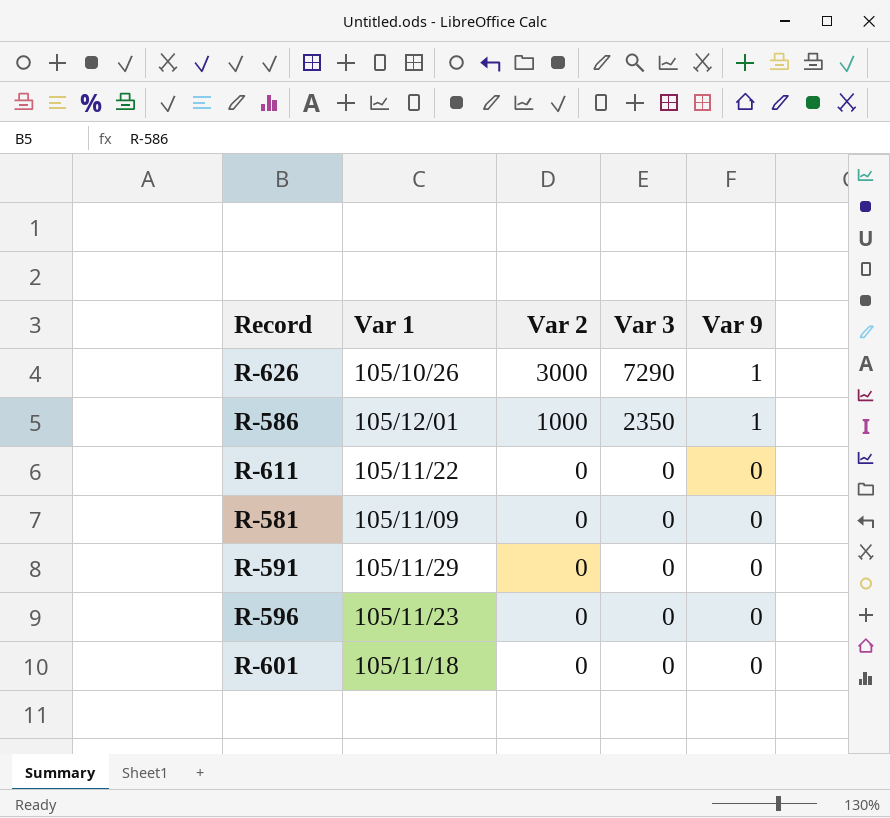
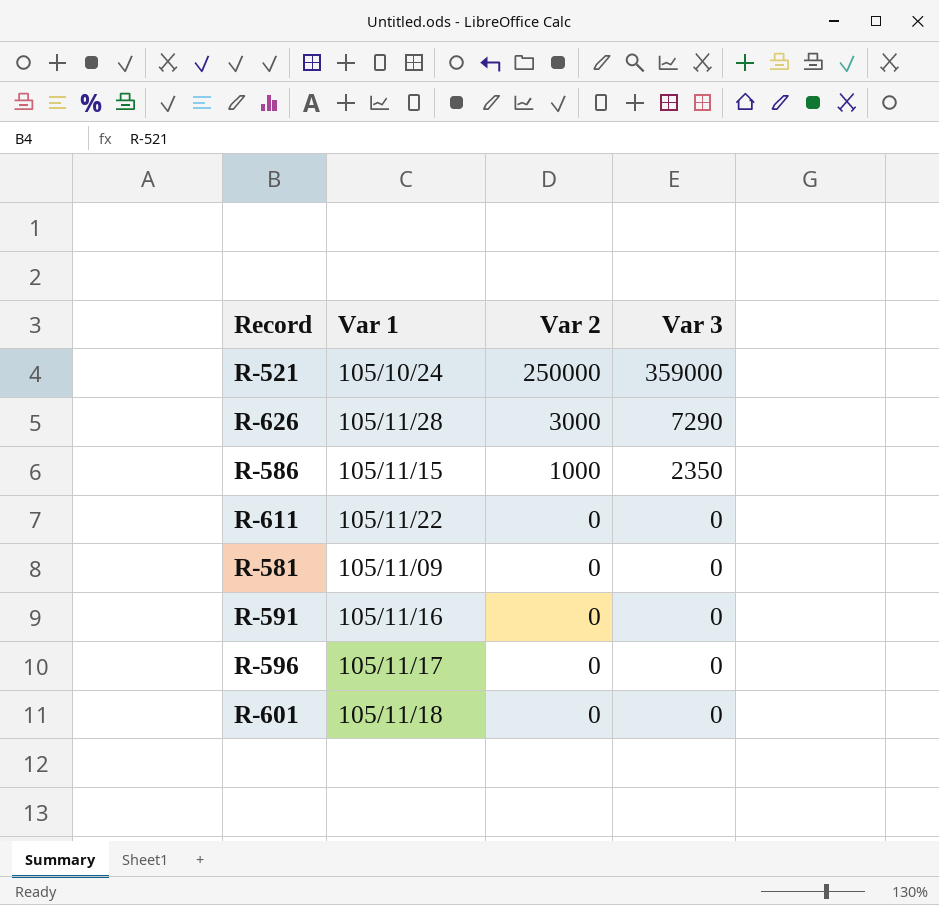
column Var 9 | position: 5 -> none
row R-521: none -> 105/10/24 | 250000 | 359000
R-626 | Var 1: 105/10/26 -> 105/11/28
R-586 | Var 1: 105/12/01 -> 105/11/15
R-591 | Var 1: 105/11/29 -> 105/11/16
R-596 | Var 1: 105/11/23 -> 105/11/17

